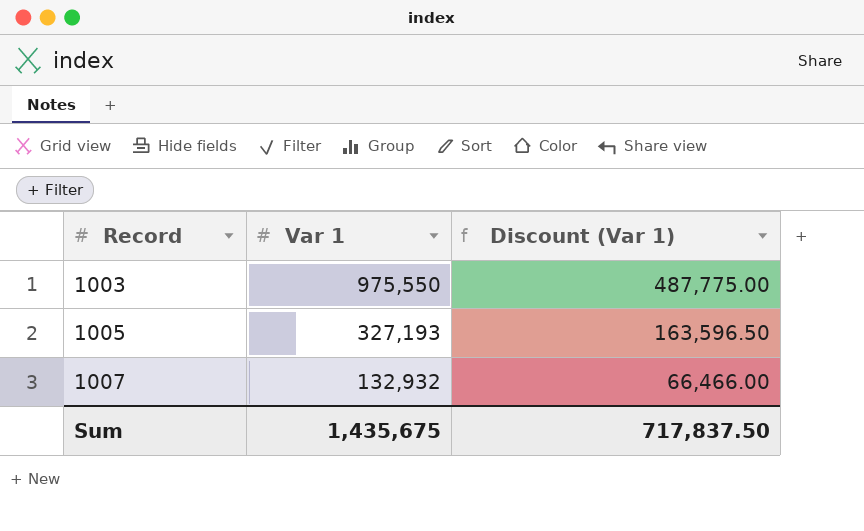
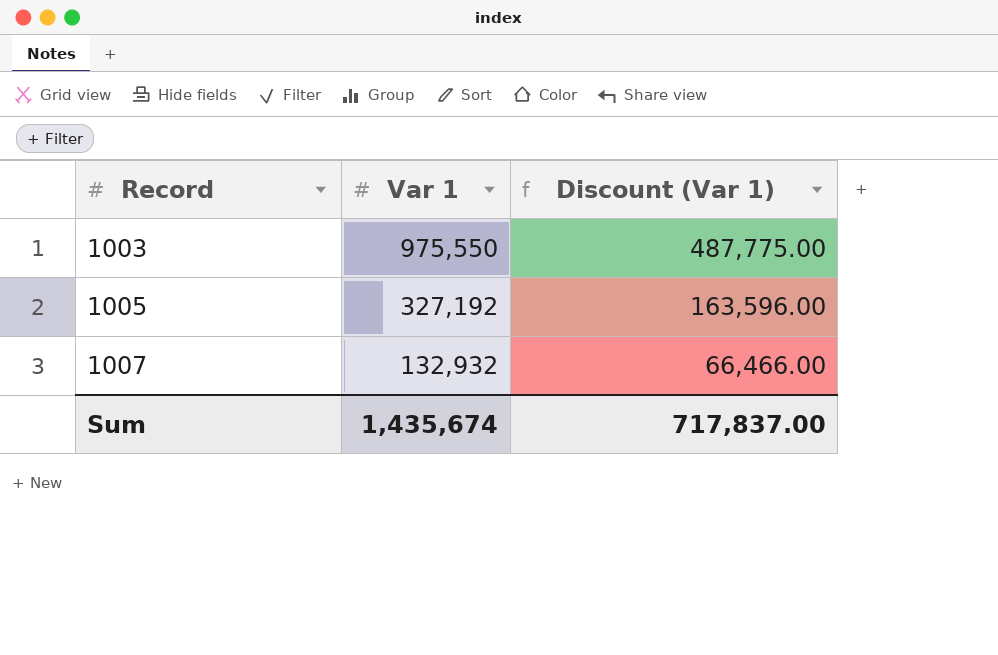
1005 | Var 1: 327,193 -> 327,192
1005 | Discount (Var 1): 163,596.50 -> 163,596.00
Sum | Var 1: 1,435,675 -> 1,435,674
Sum | Discount (Var 1): 717,837.50 -> 717,837.00

